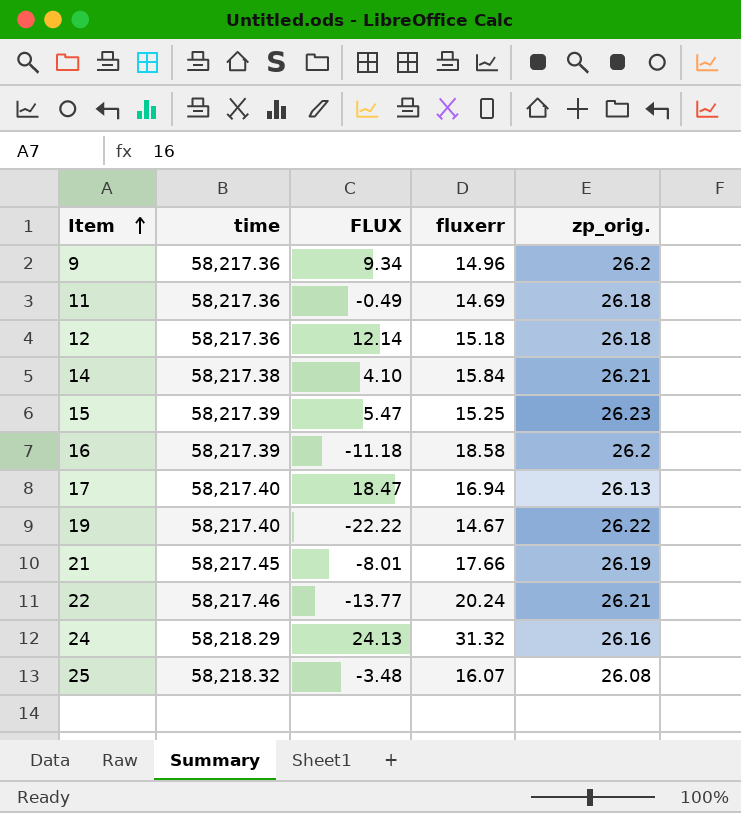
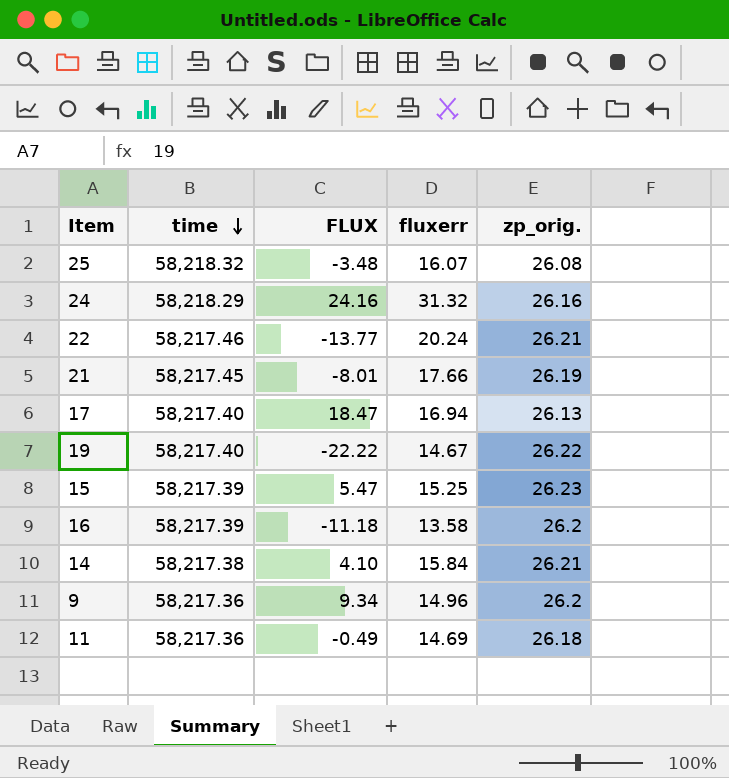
row order: Item ascending -> time descending
row 12: 58,217.36 | 12.14 | 15.18 | 26.18 -> none
24 | FLUX: 24.13 -> 24.16
16 | fluxerr: 18.58 -> 13.58

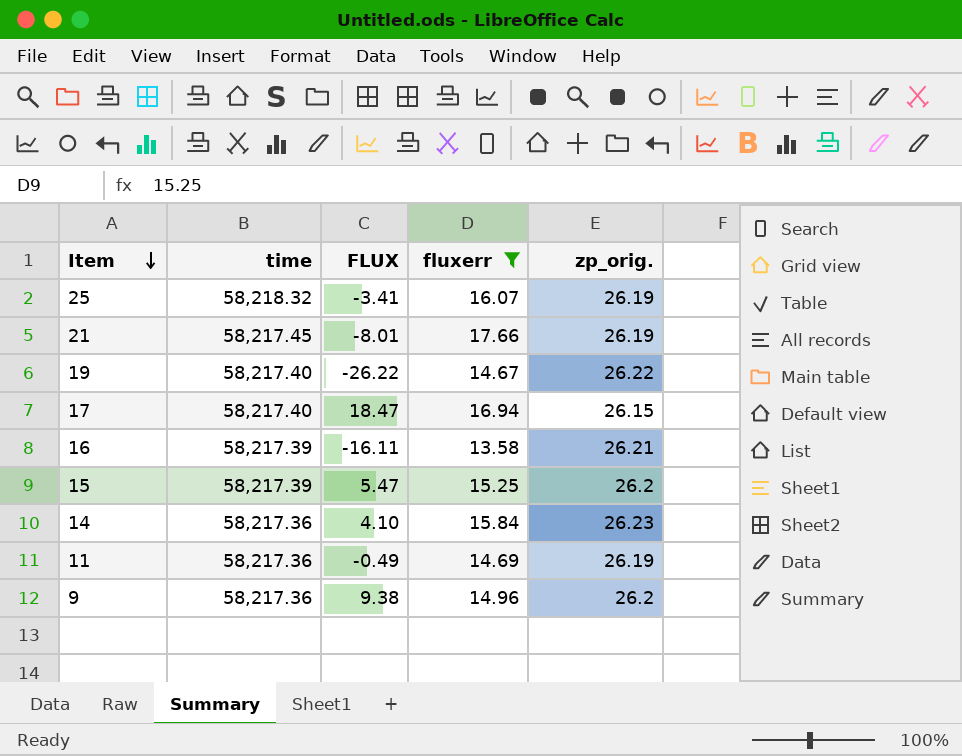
filter: none -> fluxerr <= 17.66
row order: time descending -> Item descending
25 | FLUX: -3.48 -> -3.41
25 | zp_orig.: 26.08 -> 26.19
19 | FLUX: -22.22 -> -26.22
17 | zp_orig.: 26.13 -> 26.15
16 | FLUX: -11.18 -> -16.11
16 | zp_orig.: 26.2 -> 26.21
15 | zp_orig.: 26.23 -> 26.2
14 | time: 58,217.38 -> 58,217.36
14 | zp_orig.: 26.21 -> 26.23
11 | zp_orig.: 26.18 -> 26.19
9 | FLUX: 9.34 -> 9.38

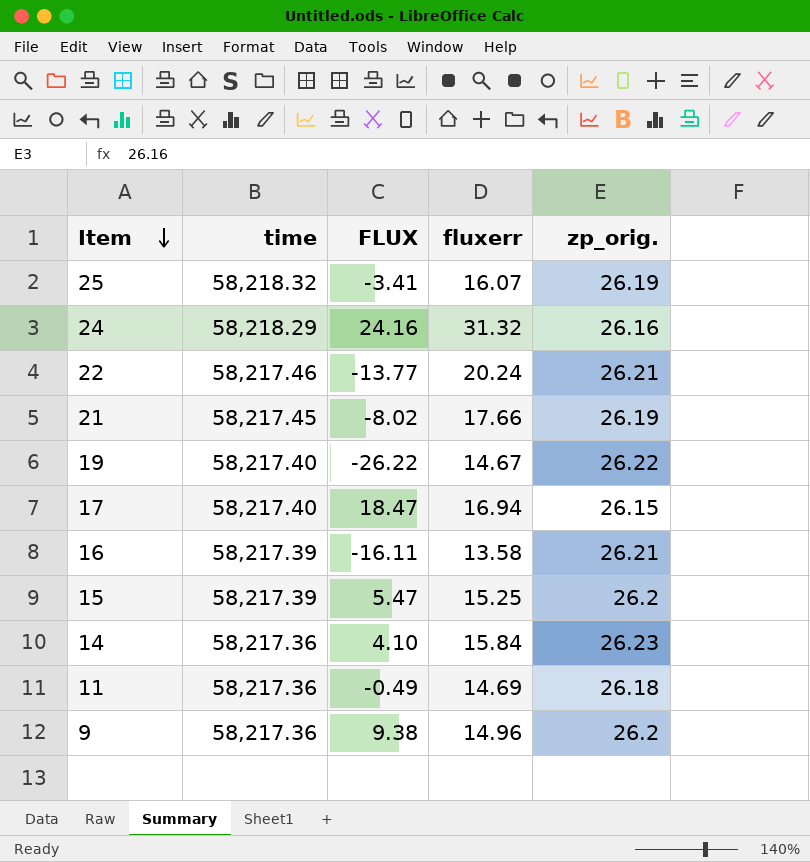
filter: fluxerr <= 17.66 -> none
21 | FLUX: -8.01 -> -8.02
11 | zp_orig.: 26.19 -> 26.18

